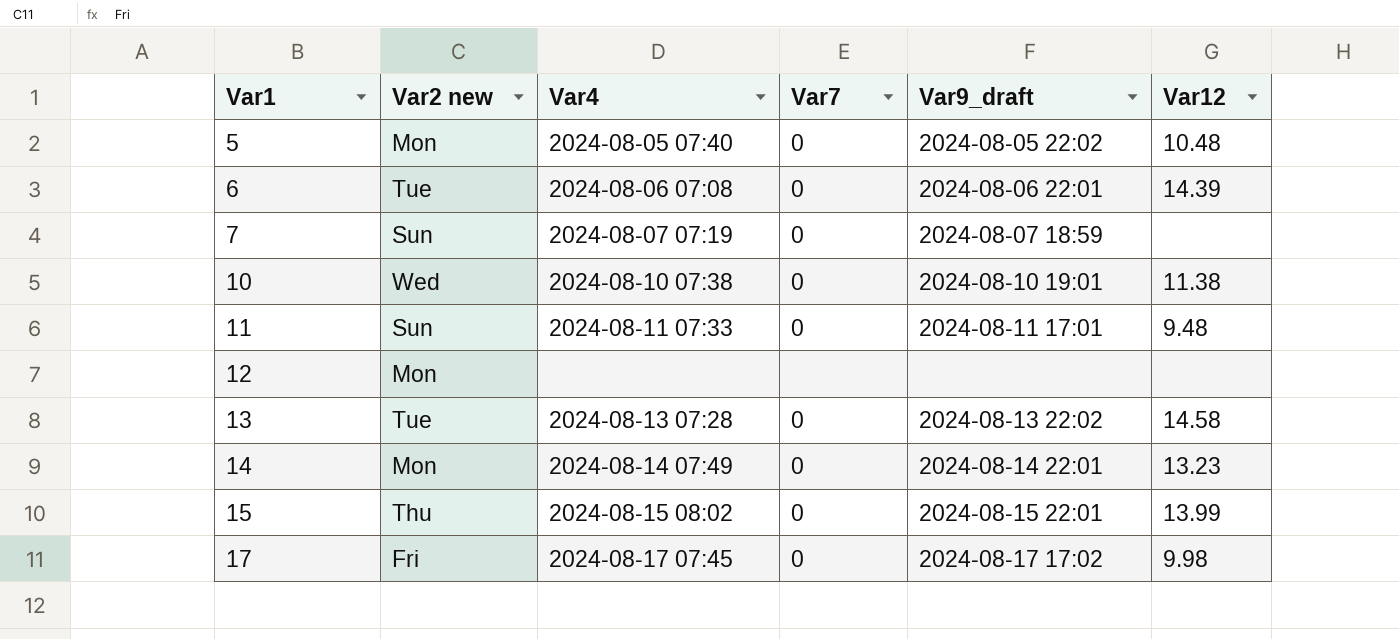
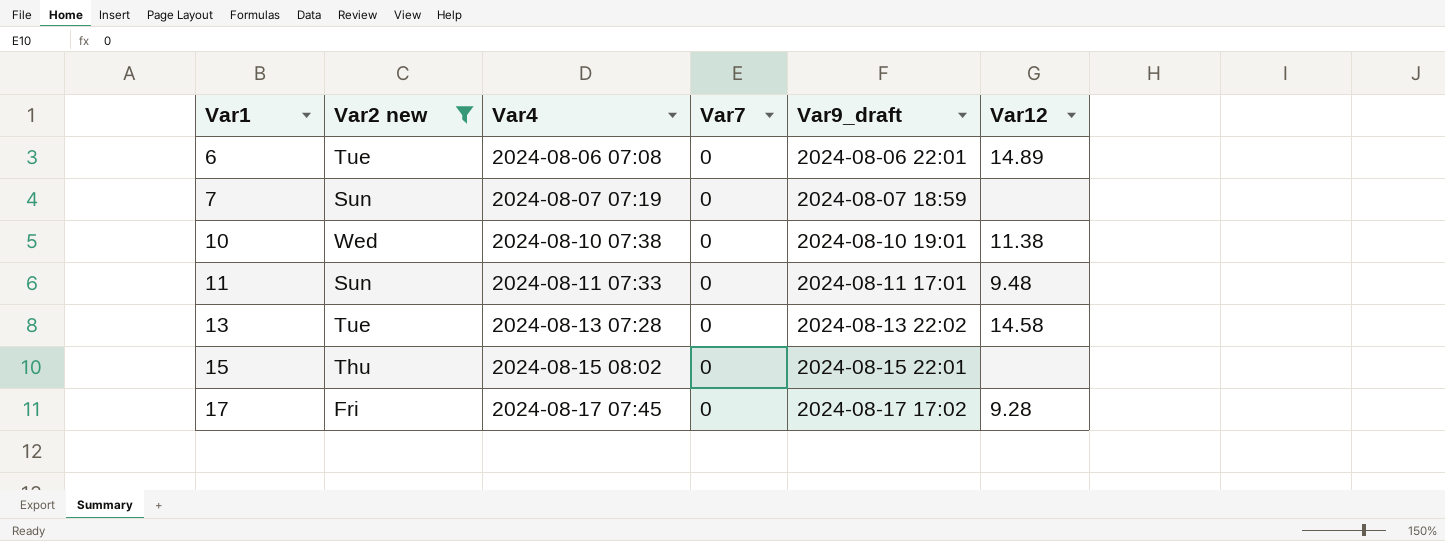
filter: none -> Var2 new != Mon
6 | Var12: 14.39 -> 14.89
15 | Var12: 13.99 -> none
17 | Var12: 9.98 -> 9.28

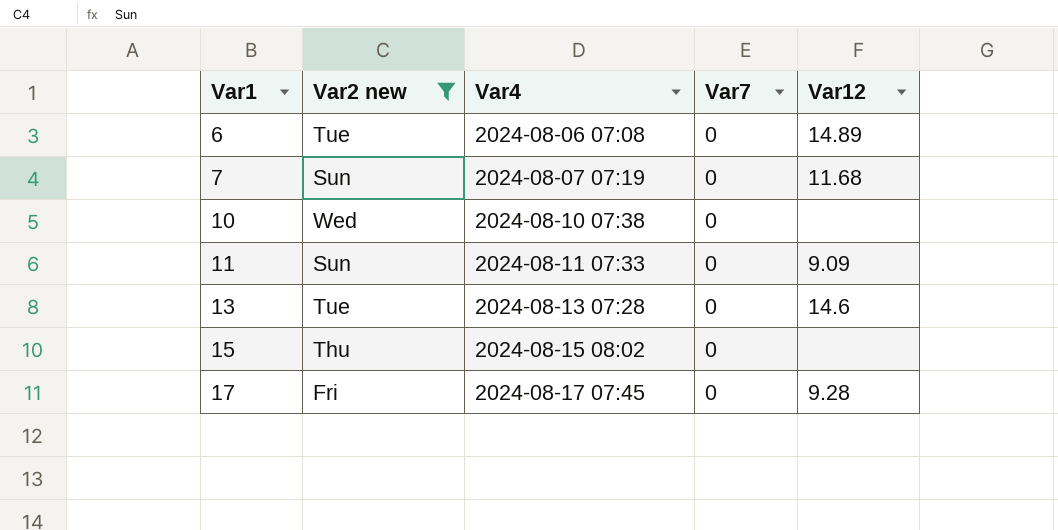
column Var9_draft | position: 5 -> none
7 | Var12: none -> 11.68
10 | Var12: 11.38 -> none
11 | Var12: 9.48 -> 9.09
13 | Var12: 14.58 -> 14.6

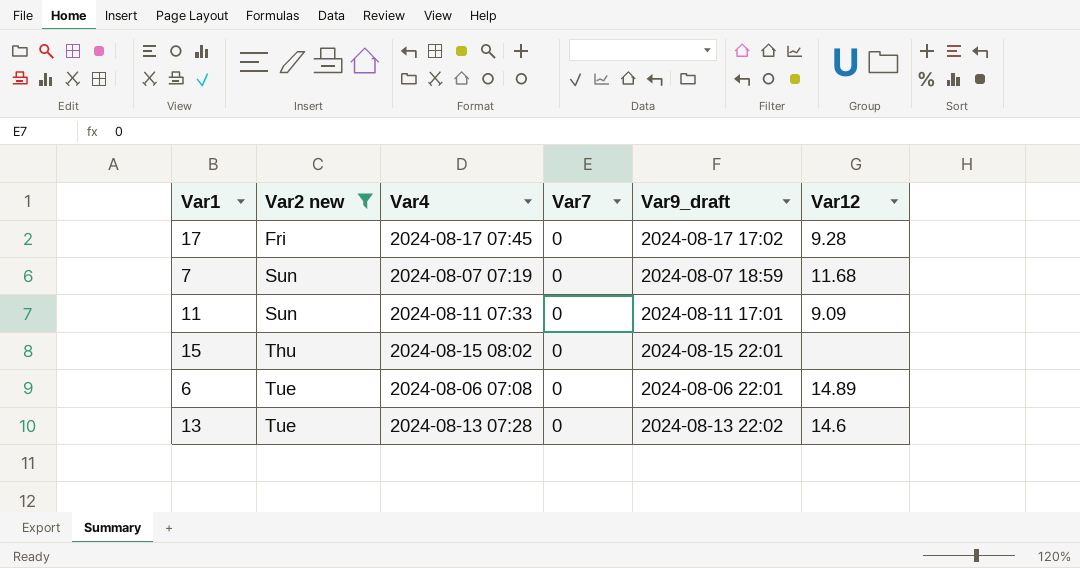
row order: Var1 ascending -> Var2 new ascending
column Var9_draft | position: none -> 5
row 10: Wed | 2024-08-10 07:38 | 0 | none -> none

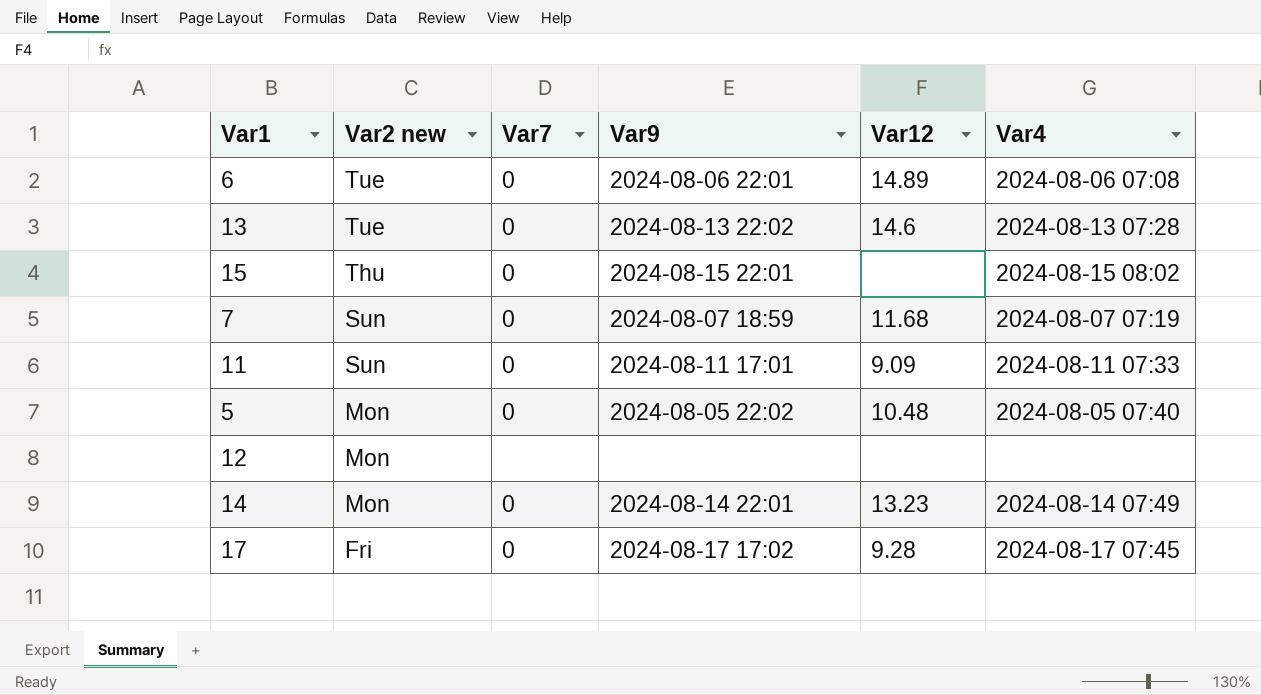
filter: Var2 new != Mon -> none
row order: Var2 new ascending -> Var2 new descending
column name: Var9_draft -> Var9
column Var4 | position: 3 -> 6

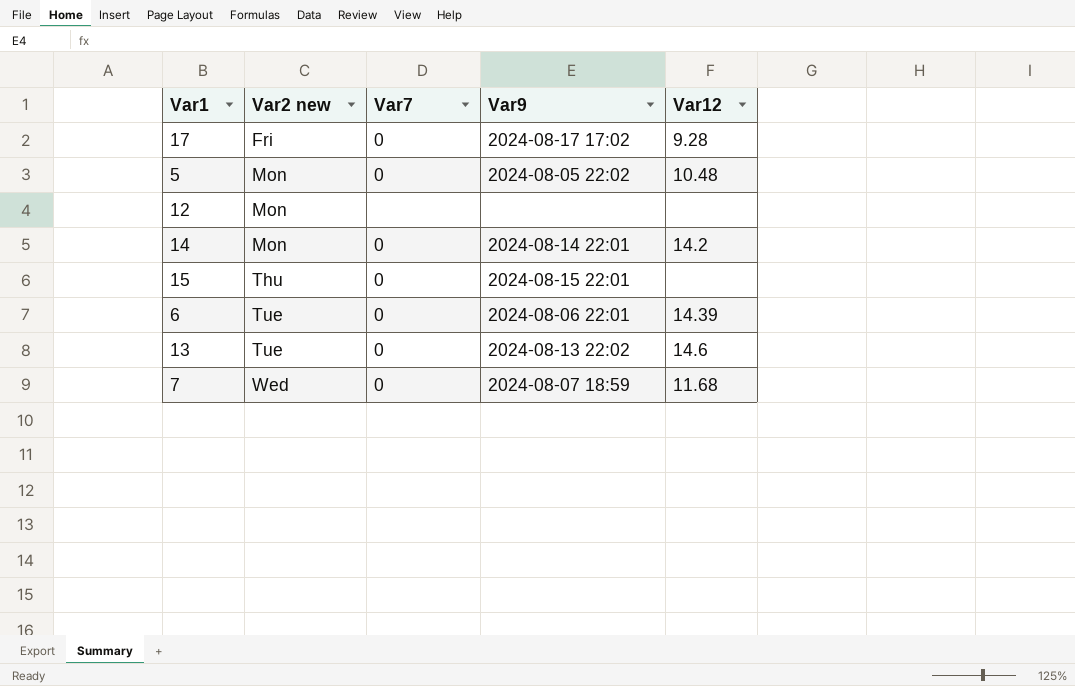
row order: Var2 new descending -> Var2 new ascending
column Var4 | position: 6 -> none
row 11: Sun | 0 | 2024-08-11 17:01 | 9.09 | 2024-08-11 07:33 -> none
14 | Var12: 13.23 -> 14.2
6 | Var12: 14.89 -> 14.39
7 | Var2 new: Sun -> Wed

